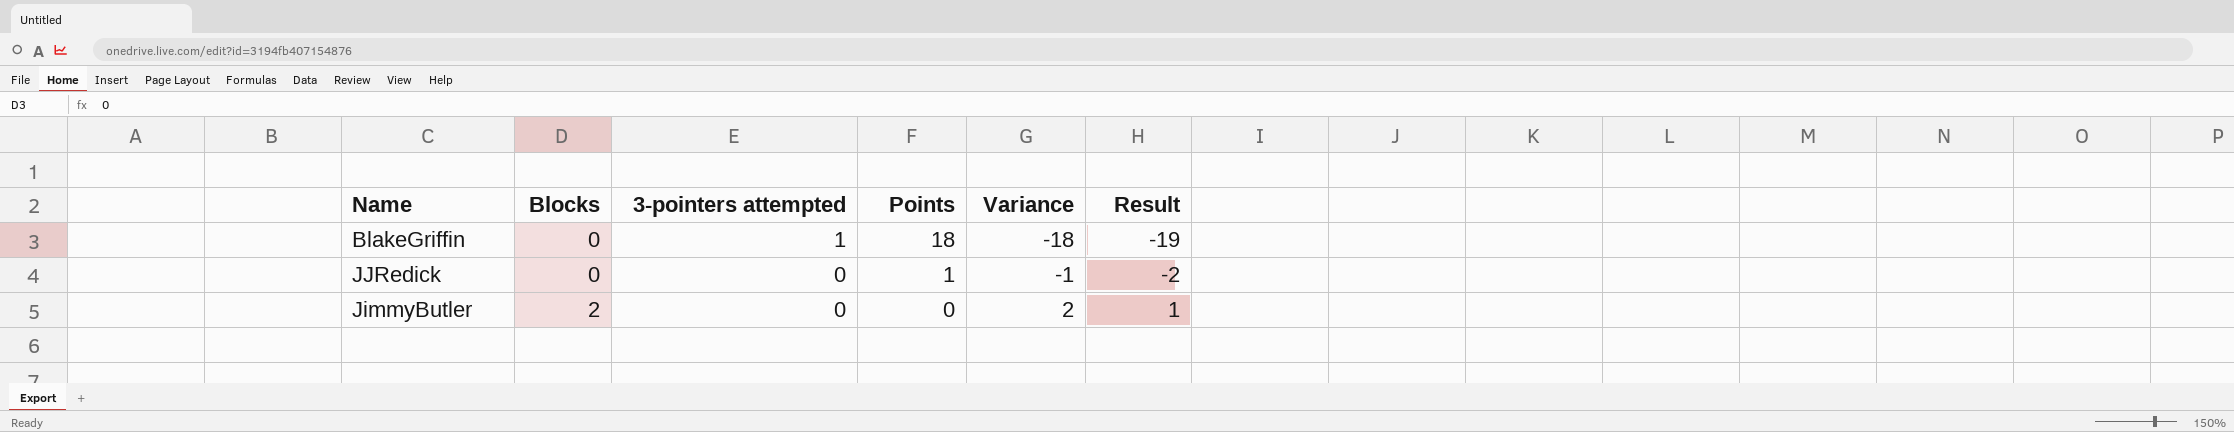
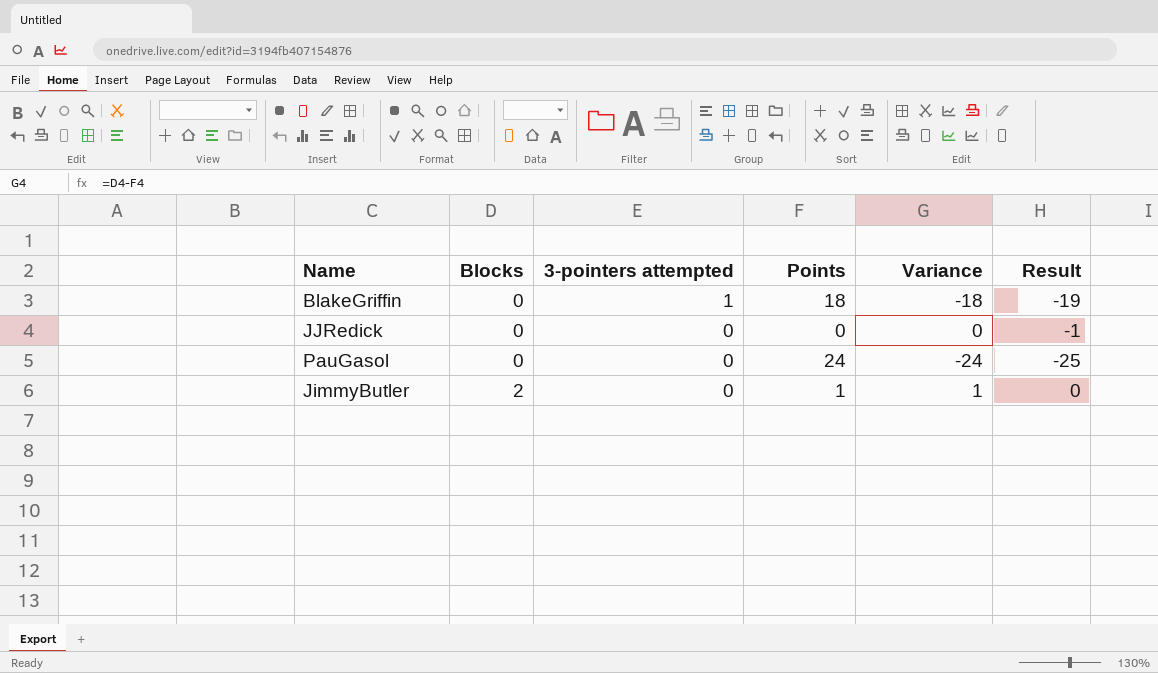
JJRedick | Points: 1 -> 0
JJRedick | Variance: -1 -> 0
JJRedick | Result: -2 -> -1
row PauGasol: none -> 0 | 0 | 24 | -24 | -25
JimmyButler | Points: 0 -> 1
JimmyButler | Variance: 2 -> 1
JimmyButler | Result: 1 -> 0

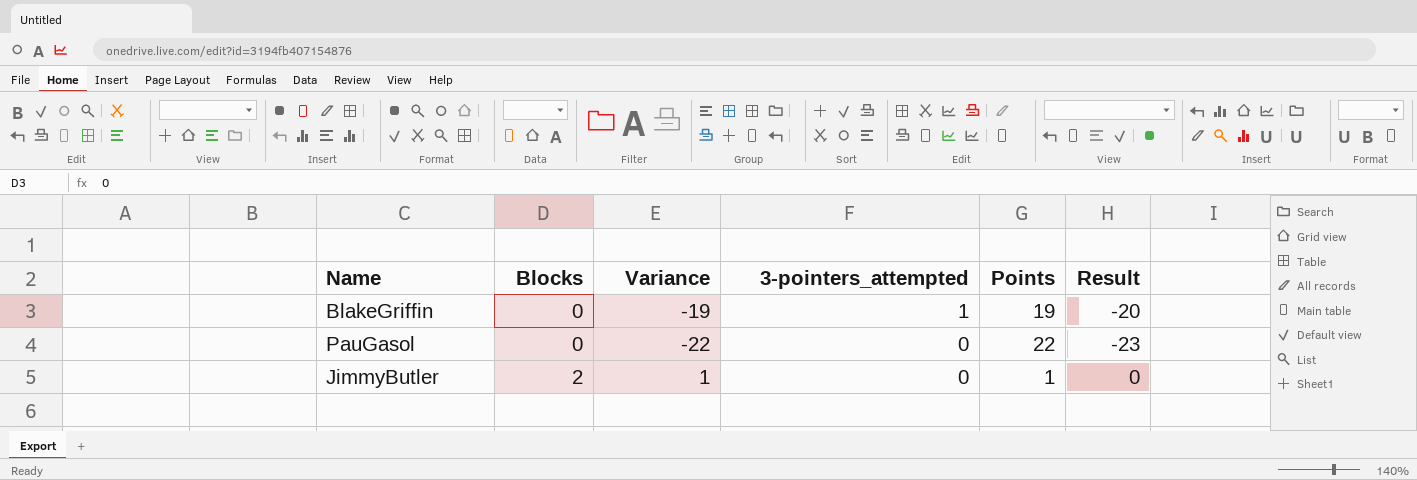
column Variance | position: 5 -> 3
column name: 3-pointers attempted -> 3-pointers_attempted
row JJRedick: 0 | 0 | 0 | 0 | -1 -> none
BlakeGriffin | Variance: -18 -> -19
BlakeGriffin | Points: 18 -> 19
BlakeGriffin | Result: -19 -> -20
PauGasol | Variance: -24 -> -22
PauGasol | Points: 24 -> 22
PauGasol | Result: -25 -> -23

